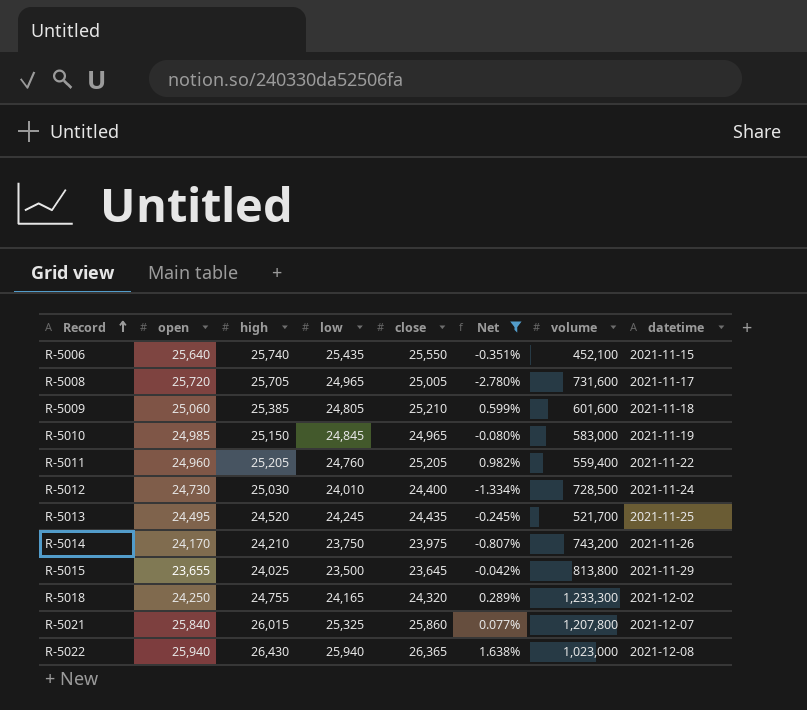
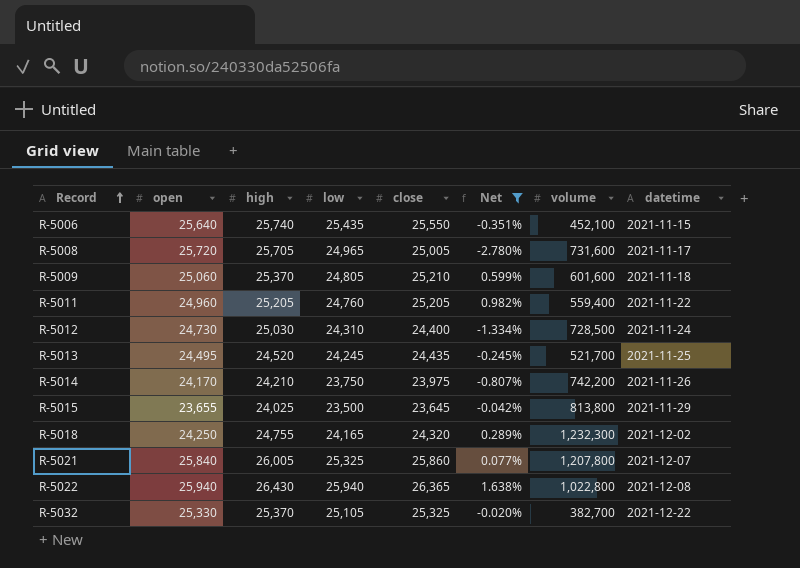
row R-5010: 24,985 | 25,150 | 24,845 | 24,965 | -0.080% | 583,000 | 2021-11-19 -> none
R-5009 | high: 25,385 -> 25,370
R-5012 | low: 24,010 -> 24,310
R-5014 | volume: 743,200 -> 742,200
R-5018 | volume: 1,233,300 -> 1,232,300
R-5021 | high: 26,015 -> 26,005
R-5022 | volume: 1,023,000 -> 1,022,800
row R-5032: none -> 25,330 | 25,370 | 25,105 | 25,325 | -0.020% | 382,700 | 2021-12-22

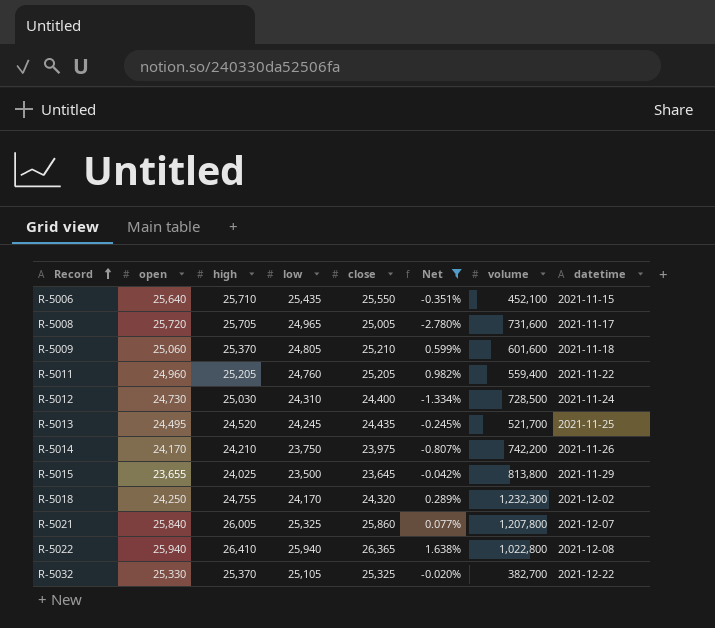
R-5006 | high: 25,740 -> 25,710
R-5018 | low: 24,165 -> 24,170
R-5022 | high: 26,430 -> 26,410

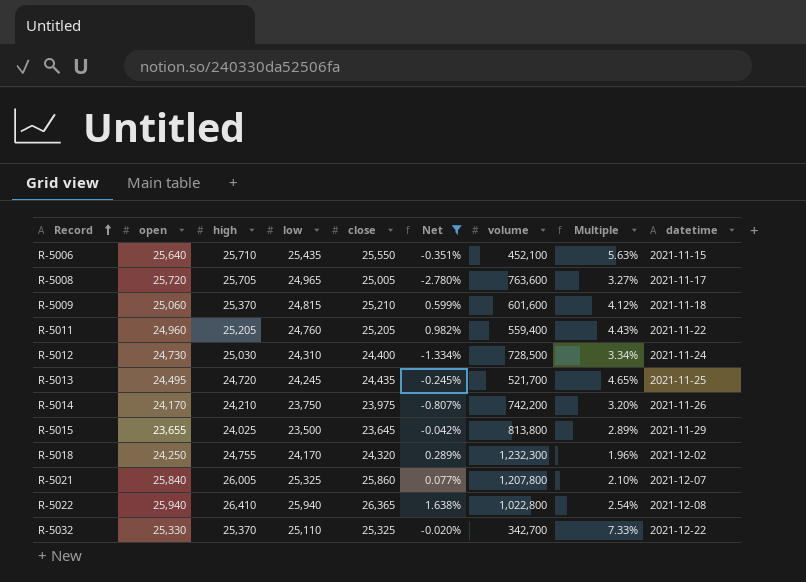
column Multiple | formula: none -> [low] / [volume]
R-5008 | volume: 731,600 -> 763,600
R-5009 | low: 24,805 -> 24,815
R-5013 | high: 24,520 -> 24,720
R-5032 | low: 25,105 -> 25,110
R-5032 | volume: 382,700 -> 342,700

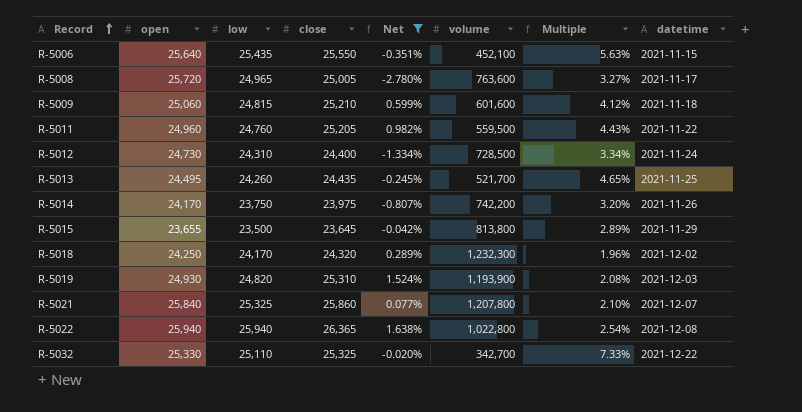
column high | position: 3 -> none
R-5011 | volume: 559,400 -> 559,500
R-5013 | low: 24,245 -> 24,260
row R-5019: none -> 24,930 | 24,820 | 25,310 | 1.524% | 1,193,900 | 2.08% | 2021-12-03

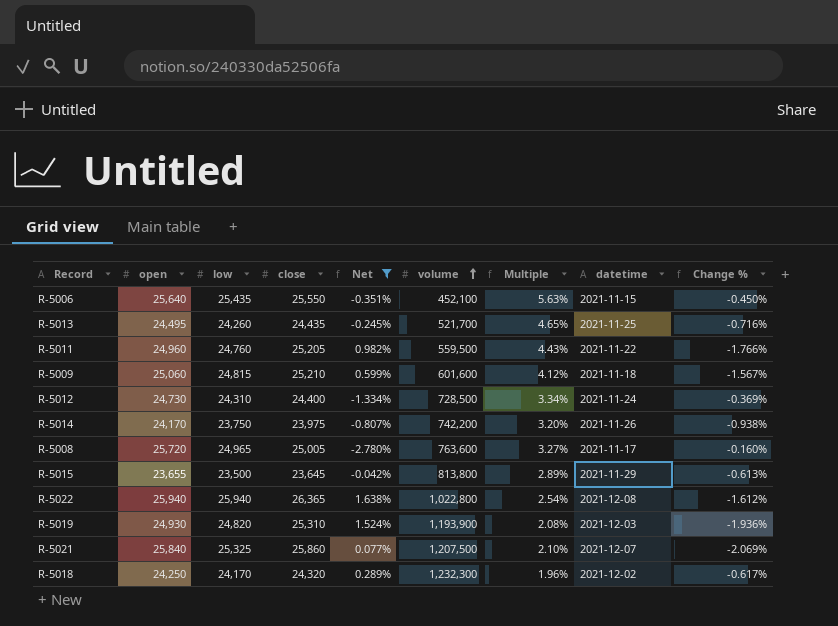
row order: Record ascending -> volume ascending
column Change % | formula: none -> ([low] - [close]) / [close]
row R-5032: 25,330 | 25,110 | 25,325 | -0.020% | 342,700 | 7.33% | 2021-12-22 -> none
R-5021 | volume: 1,207,800 -> 1,207,500

